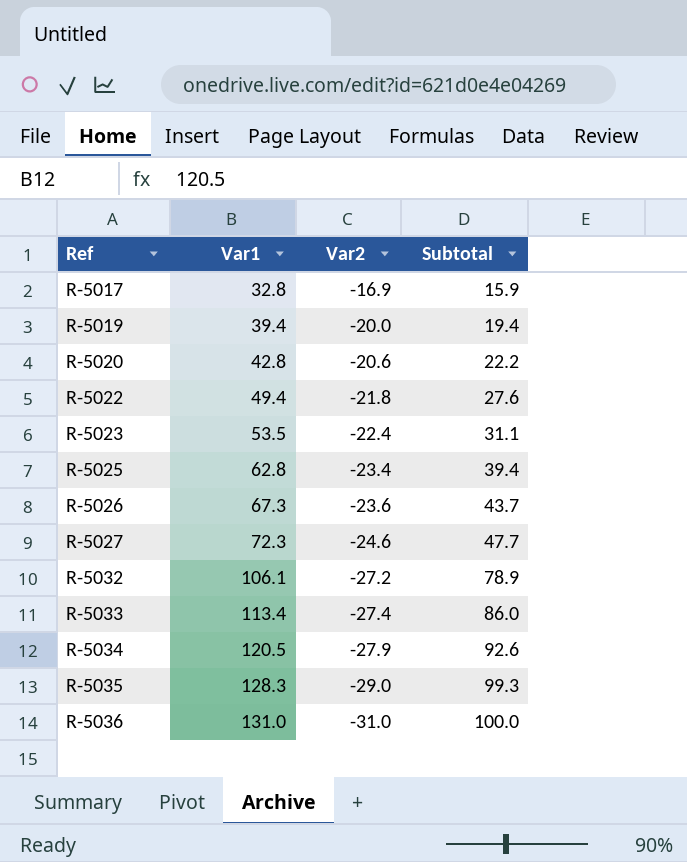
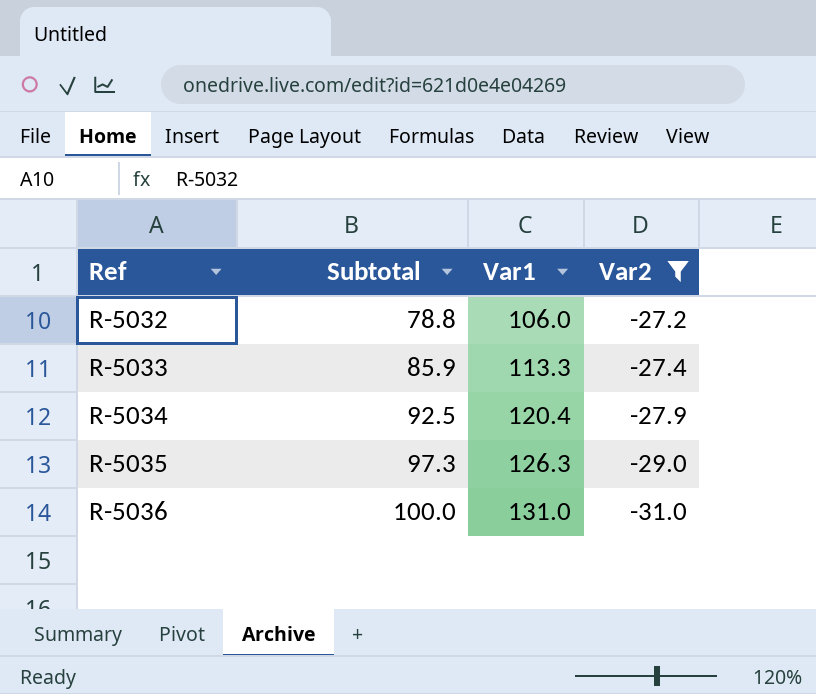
filter: none -> Var2 <= -27.2
column Subtotal | position: 4 -> 2
R-5032 | Subtotal: 78.9 -> 78.8
R-5032 | Var1: 106.1 -> 106.0
R-5033 | Subtotal: 86.0 -> 85.9
R-5033 | Var1: 113.4 -> 113.3
R-5034 | Subtotal: 92.6 -> 92.5
R-5034 | Var1: 120.5 -> 120.4
R-5035 | Subtotal: 99.3 -> 97.3
R-5035 | Var1: 128.3 -> 126.3

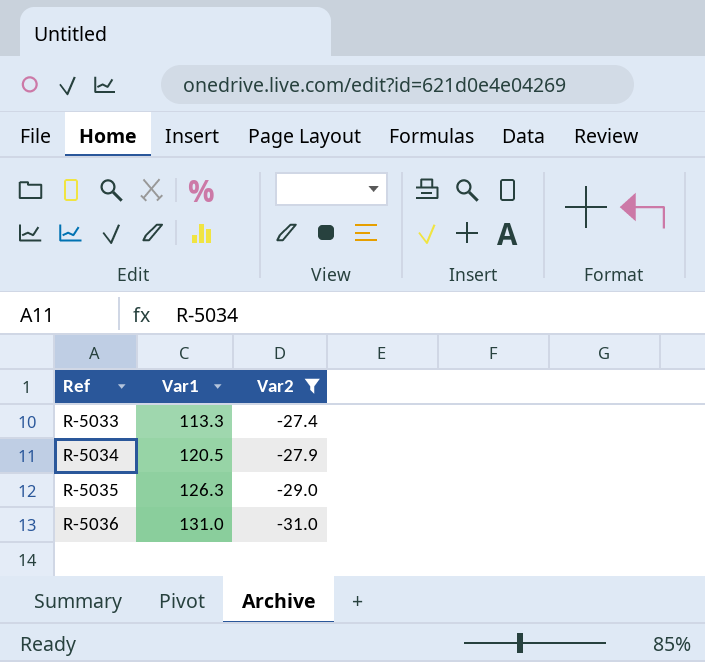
column Subtotal | formula: [Var1] + [Var2] -> none
row R-5032: 78.8 | 106.0 | -27.2 -> none
R-5034 | Var1: 120.4 -> 120.5

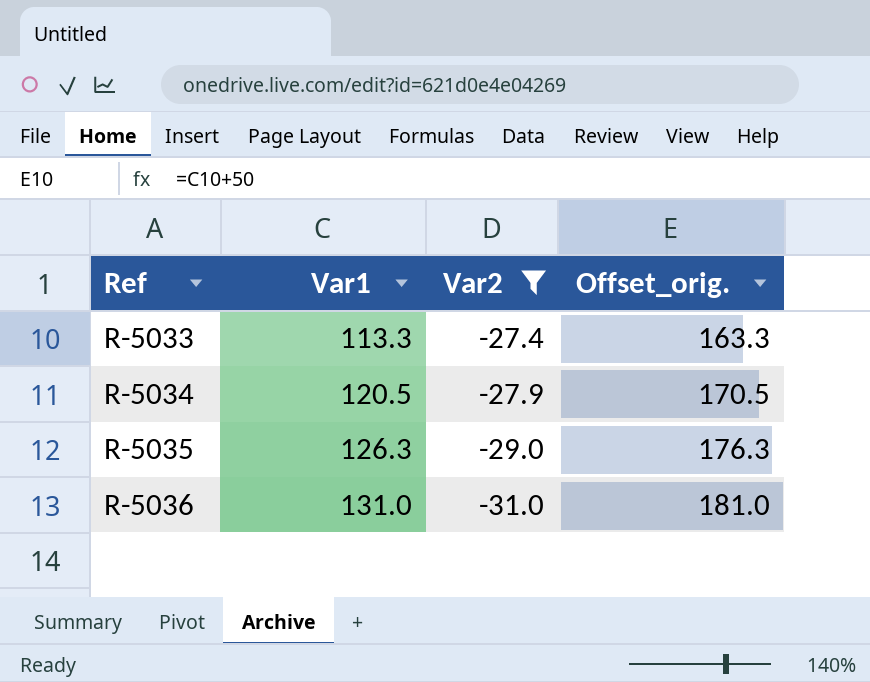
column Offset_orig. | formula: none -> [Var1] + 50

